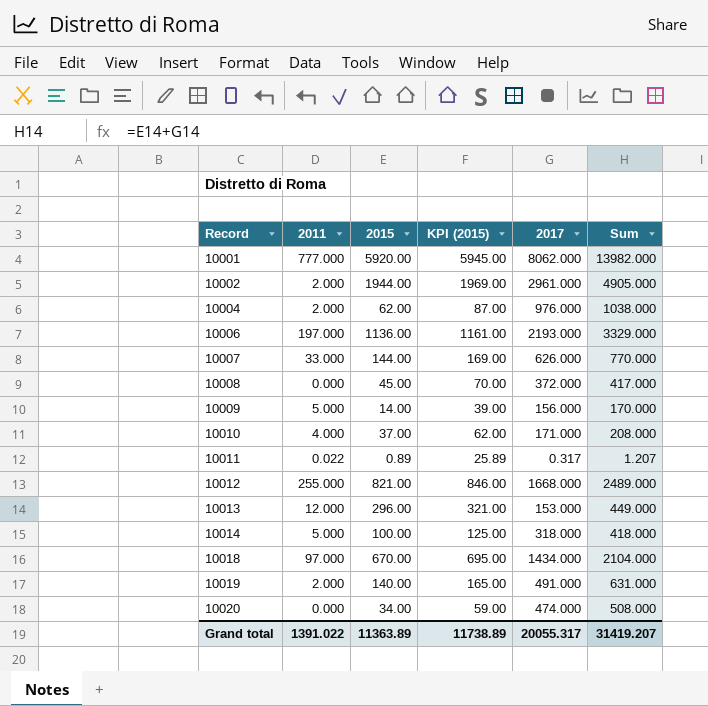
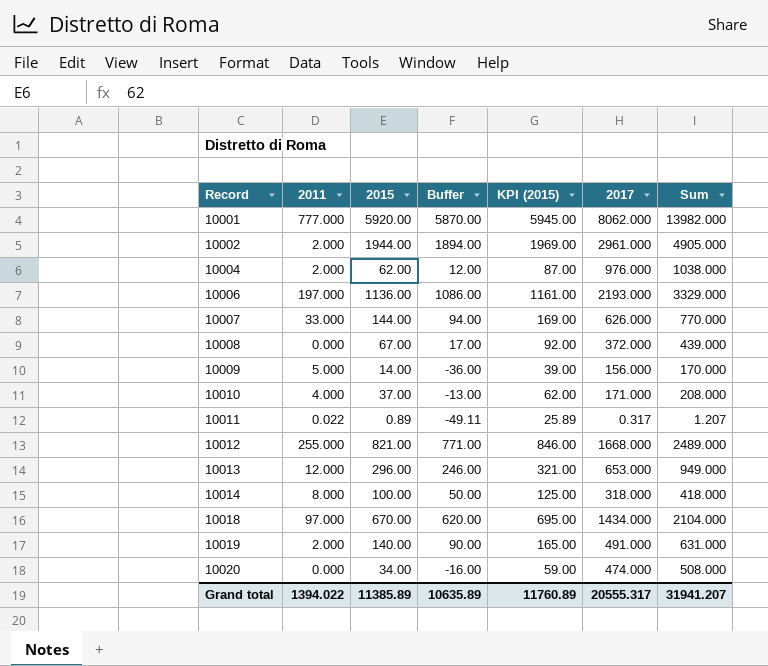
column Buffer | formula: none -> [2015] - 50
10008 | 2015: 45.00 -> 67.00
10008 | KPI (2015): 70.00 -> 92.00
10008 | Sum: 417.000 -> 439.000
10013 | 2017: 153.000 -> 653.000
10013 | Sum: 449.000 -> 949.000
10014 | 2011: 5.000 -> 8.000
Grand total | 2011: 1391.022 -> 1394.022
Grand total | 2015: 11363.89 -> 11385.89
Grand total | KPI (2015): 11738.89 -> 11760.89
Grand total | 2017: 20055.317 -> 20555.317
Grand total | Sum: 31419.207 -> 31941.207

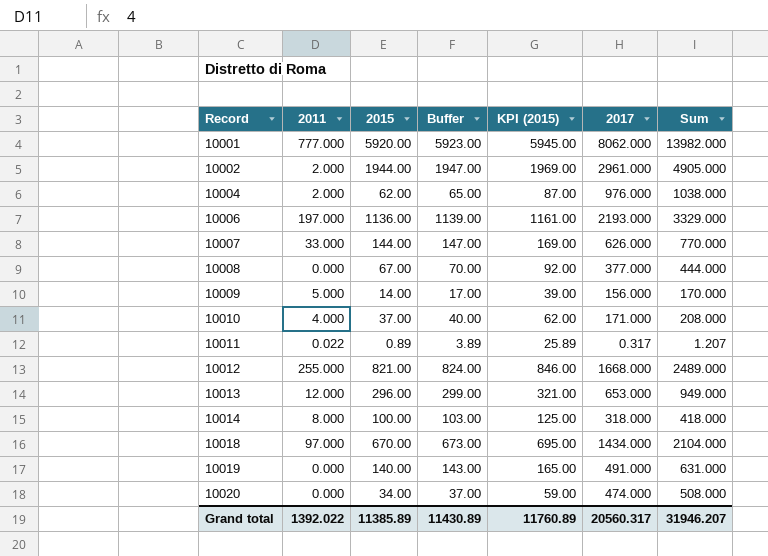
column Buffer | formula: [2015] - 50 -> [2015] + 3
10008 | 2017: 372.000 -> 377.000
10008 | Sum: 439.000 -> 444.000
10019 | 2011: 2.000 -> 0.000
Grand total | 2011: 1394.022 -> 1392.022
Grand total | Buffer: 10635.89 -> 11430.89
Grand total | 2017: 20555.317 -> 20560.317
Grand total | Sum: 31941.207 -> 31946.207

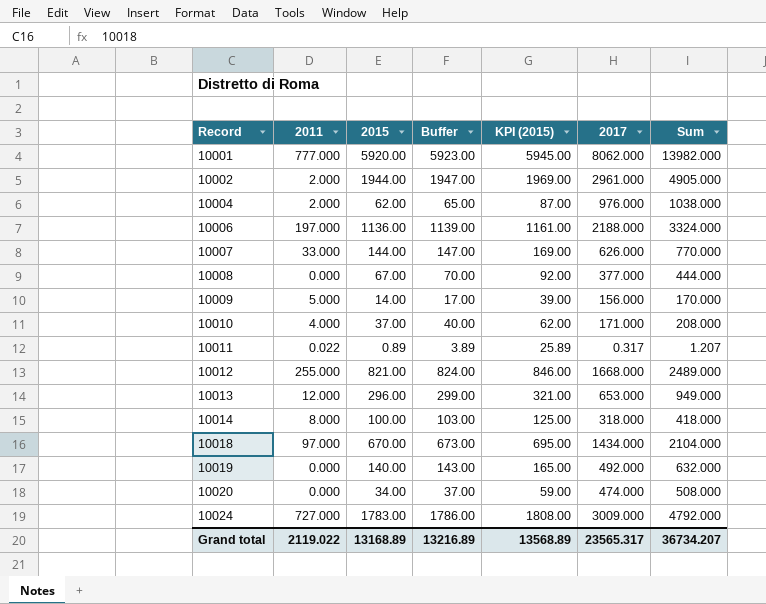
10006 | 2017: 2193.000 -> 2188.000
10006 | Sum: 3329.000 -> 3324.000
10019 | 2017: 491.000 -> 492.000
10019 | Sum: 631.000 -> 632.000
row 10024: none -> 727.000 | 1783.00 | 1786.00 | 1808.00 | 3009.000 | 4792.000
Grand total | 2011: 1392.022 -> 2119.022
Grand total | 2015: 11385.89 -> 13168.89
Grand total | Buffer: 11430.89 -> 13216.89
Grand total | KPI (2015): 11760.89 -> 13568.89
Grand total | 2017: 20560.317 -> 23565.317
Grand total | Sum: 31946.207 -> 36734.207

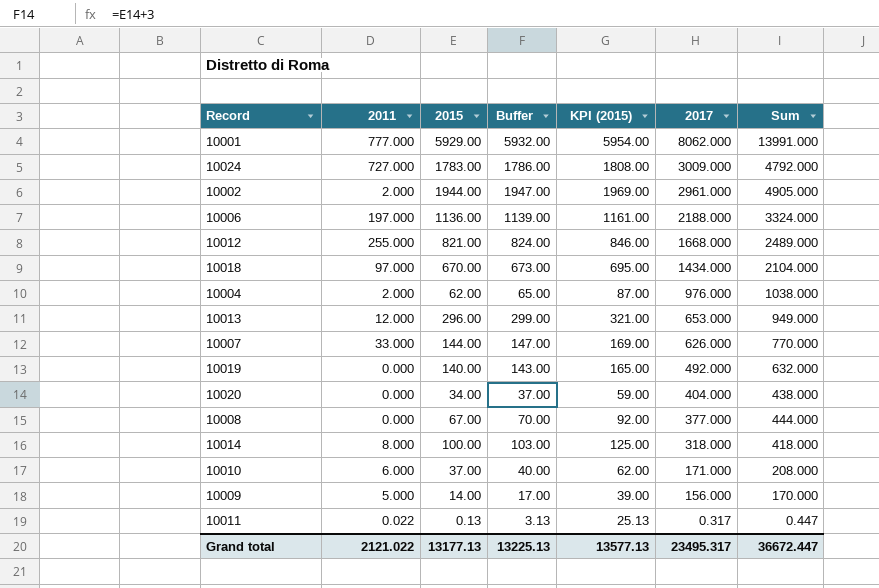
row order: Record ascending -> 2017 descending
10001 | 2015: 5920.00 -> 5929.00
10001 | Buffer: 5923.00 -> 5932.00
10001 | KPI (2015): 5945.00 -> 5954.00
10001 | Sum: 13982.000 -> 13991.000
10020 | 2017: 474.000 -> 404.000
10020 | Sum: 508.000 -> 438.000
10010 | 2011: 4.000 -> 6.000
10011 | 2015: 0.89 -> 0.13
10011 | Buffer: 3.89 -> 3.13
10011 | KPI (2015): 25.89 -> 25.13
10011 | Sum: 1.207 -> 0.447
Grand total | 2011: 2119.022 -> 2121.022
Grand total | 2015: 13168.89 -> 13177.13
Grand total | Buffer: 13216.89 -> 13225.13
Grand total | KPI (2015): 13568.89 -> 13577.13
Grand total | 2017: 23565.317 -> 23495.317
Grand total | Sum: 36734.207 -> 36672.447

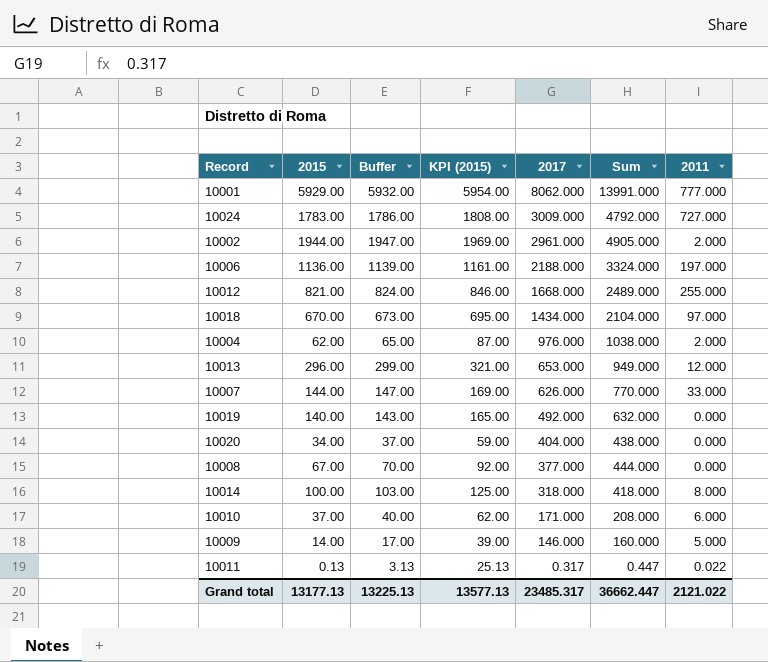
column 2011 | position: 2 -> 7
10009 | 2017: 156.000 -> 146.000
10009 | Sum: 170.000 -> 160.000
Grand total | 2017: 23495.317 -> 23485.317
Grand total | Sum: 36672.447 -> 36662.447

